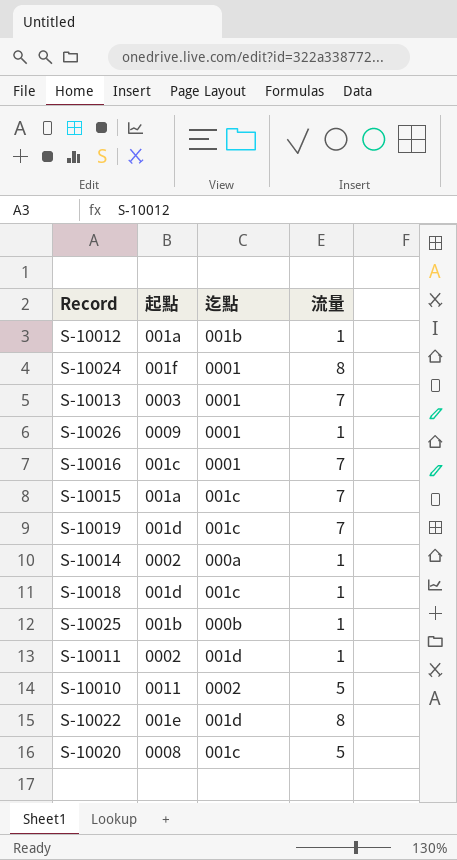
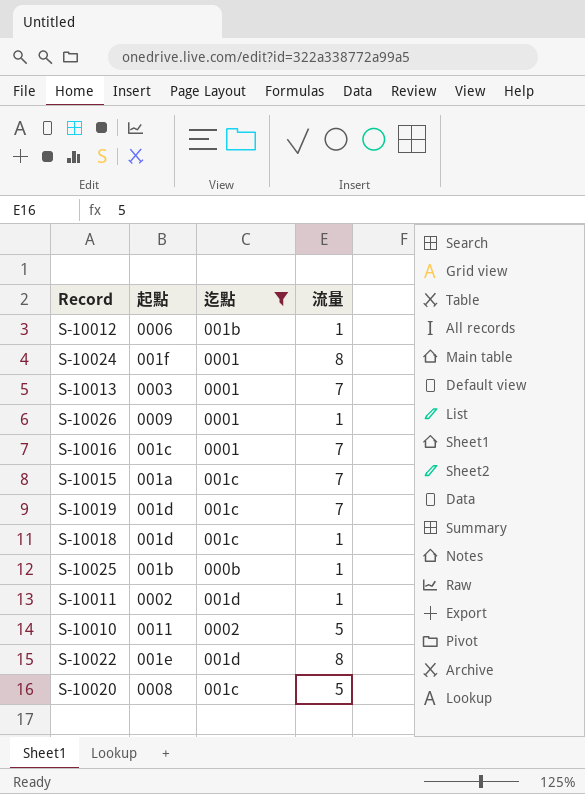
filter: none -> 迄點 != 000a
S-10012 | 起點: 001a -> 0006

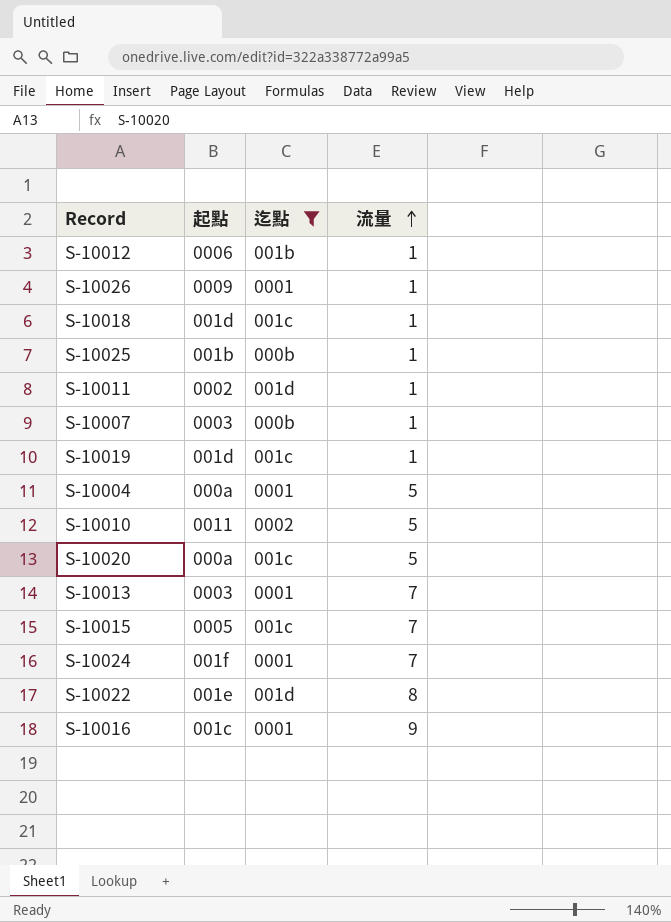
row order: none -> 流量 ascending
row S-10007: none -> 0003 | 000b | 1
S-10019 | 流量: 7 -> 1
row S-10004: none -> 000a | 0001 | 5
S-10020 | 起點: 0008 -> 000a
S-10015 | 起點: 001a -> 0005
S-10024 | 流量: 8 -> 7
S-10016 | 流量: 7 -> 9

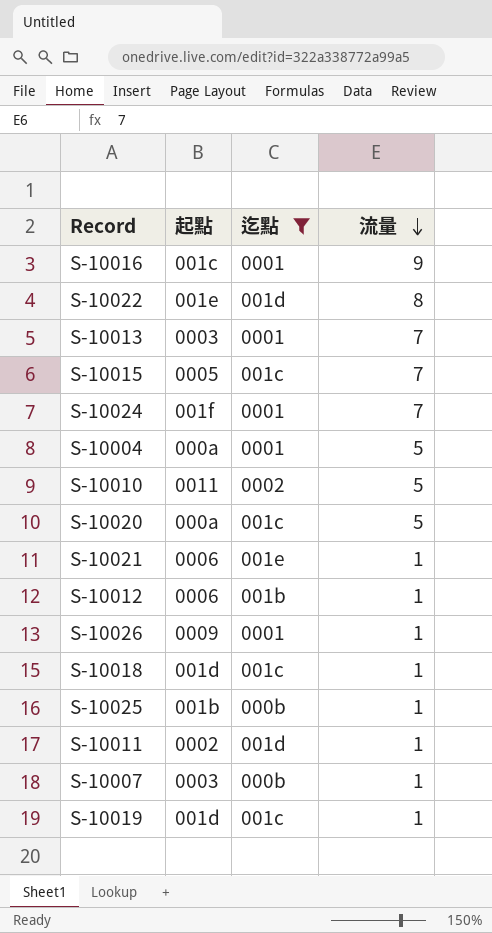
row order: 流量 ascending -> 流量 descending
row S-10021: none -> 0006 | 001e | 1

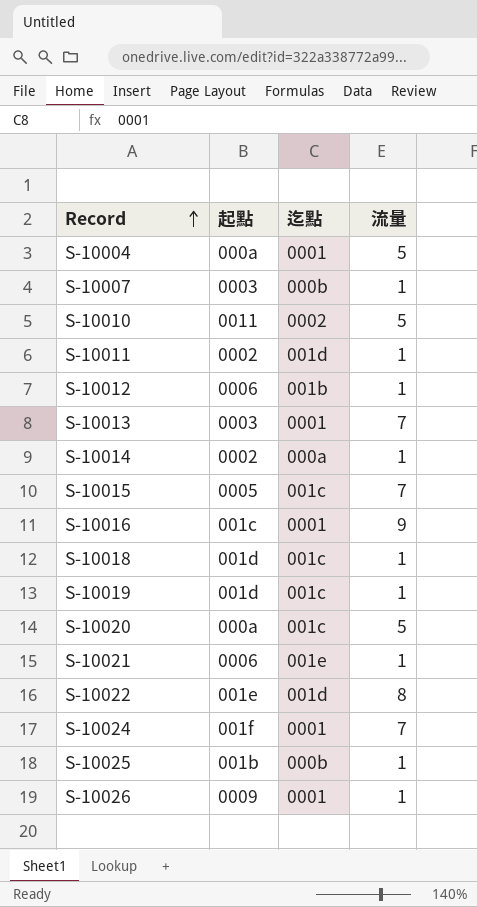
filter: 迄點 != 000a -> none
row order: 流量 descending -> Record ascending

